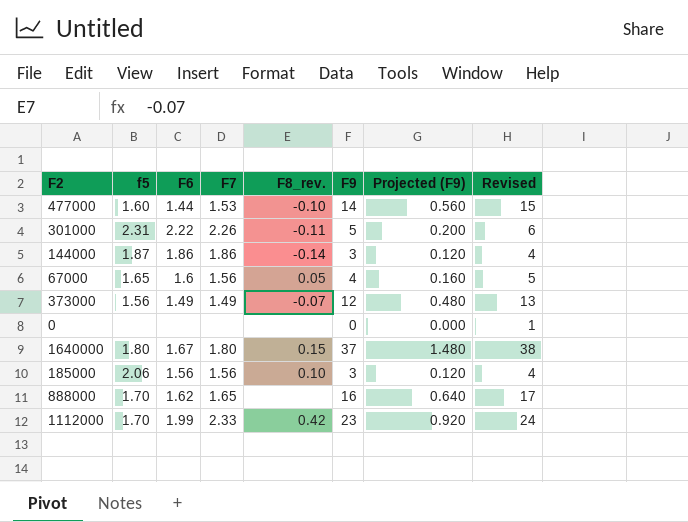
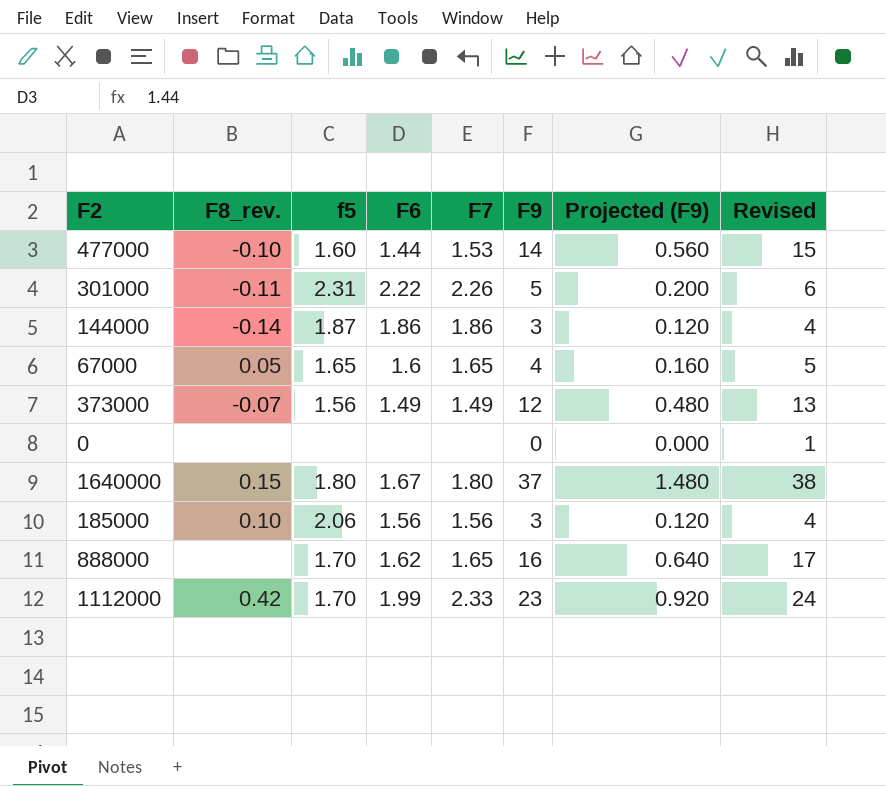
column F8_rev. | position: 5 -> 2
67000 | F7: 1.56 -> 1.65

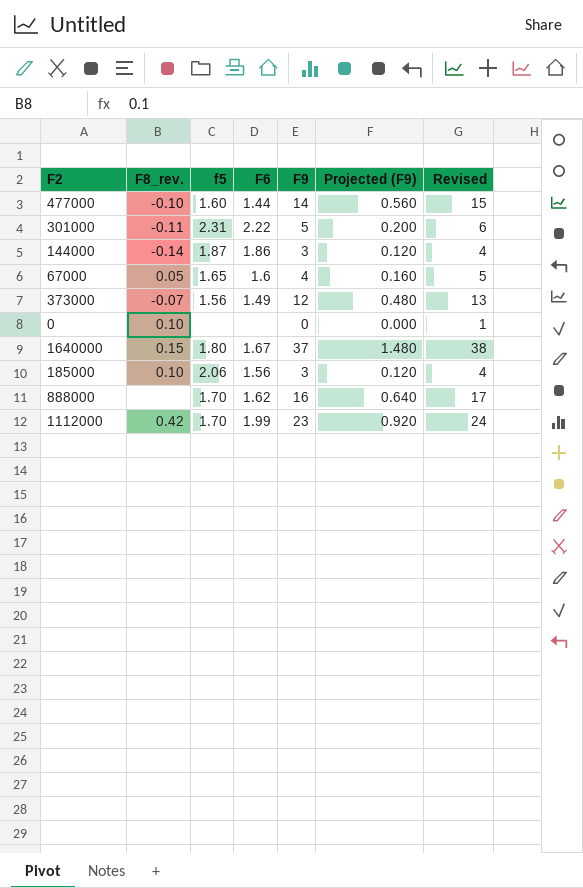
column F7 | position: 5 -> none
0 | F8_rev.: none -> 0.10

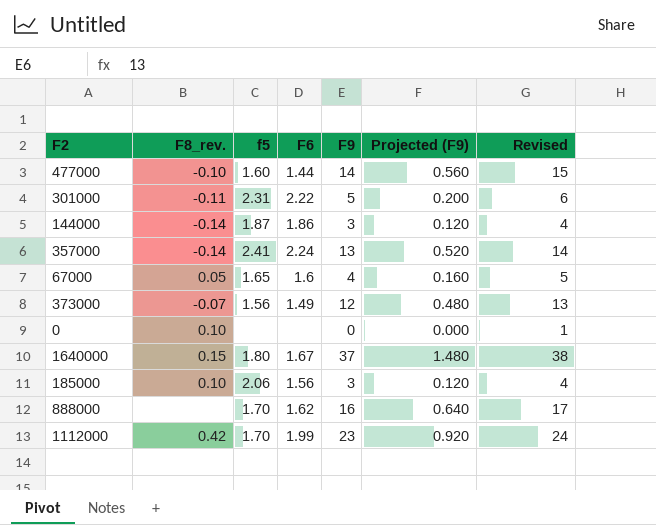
row 357000: none -> -0.14 | 2.41 | 2.24 | 13 | 0.520 | 14

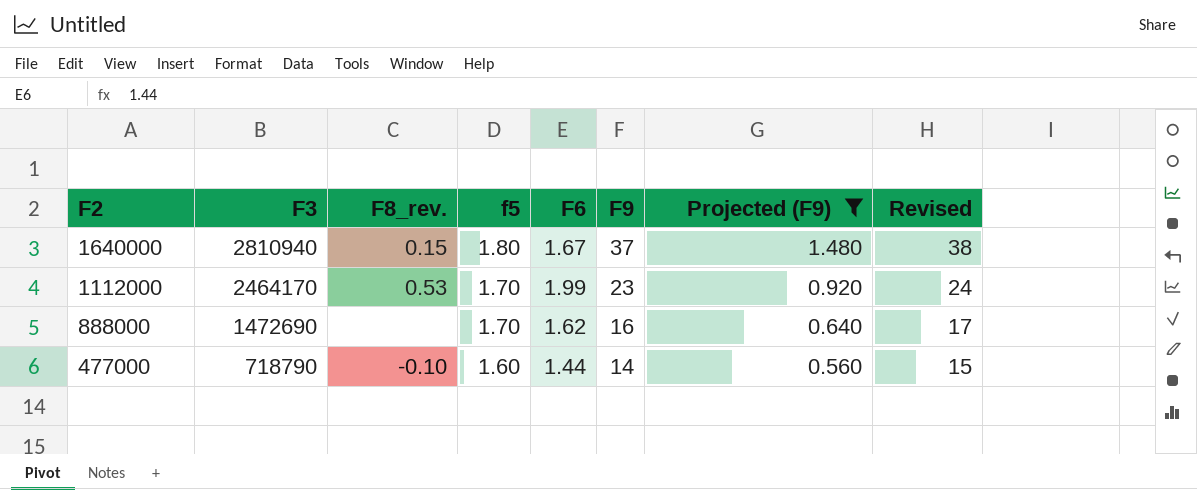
filter: none -> Projected (F9) >= 0.560
row order: none -> F2 descending
column F3 | position: none -> 2
1112000 | F8_rev.: 0.42 -> 0.53

